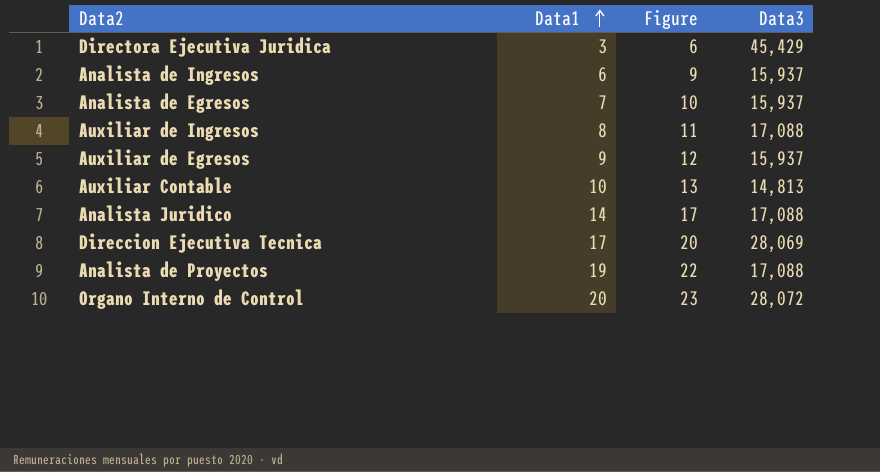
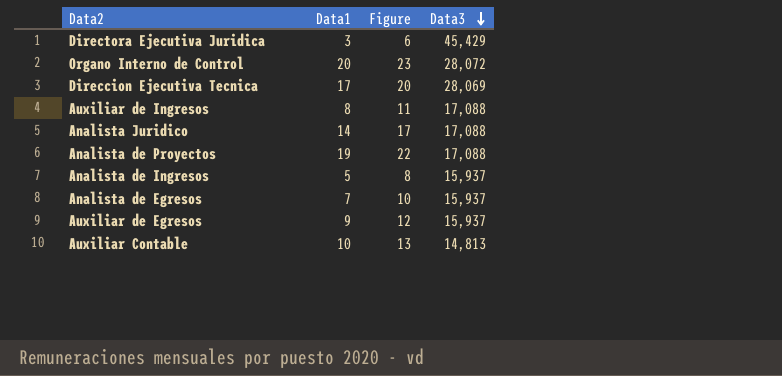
row order: Data1 ascending -> Data3 descending
Analista de Ingresos | Data1: 6 -> 5
Analista de Ingresos | Figure: 9 -> 8

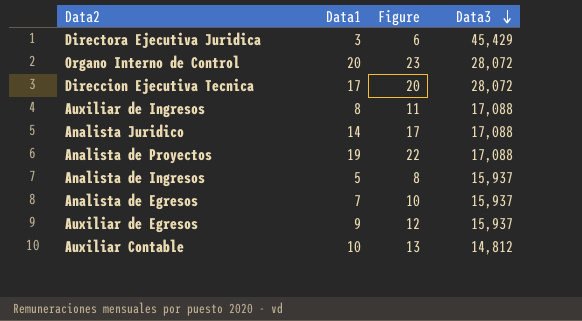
Direccion Ejecutiva Tecnica | Data3: 28,069 -> 28,072
Auxiliar Contable | Data3: 14,813 -> 14,812

